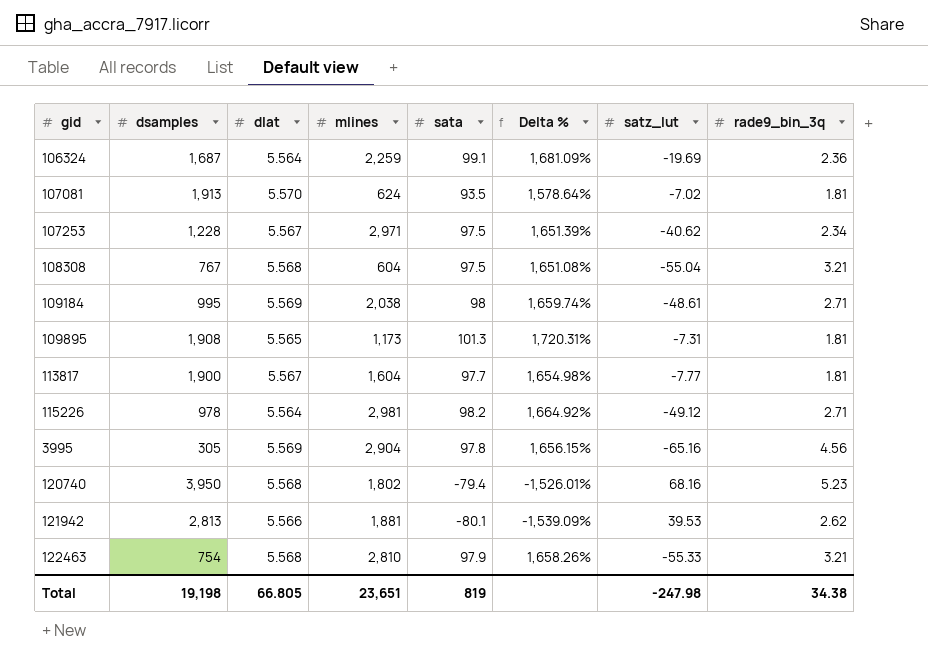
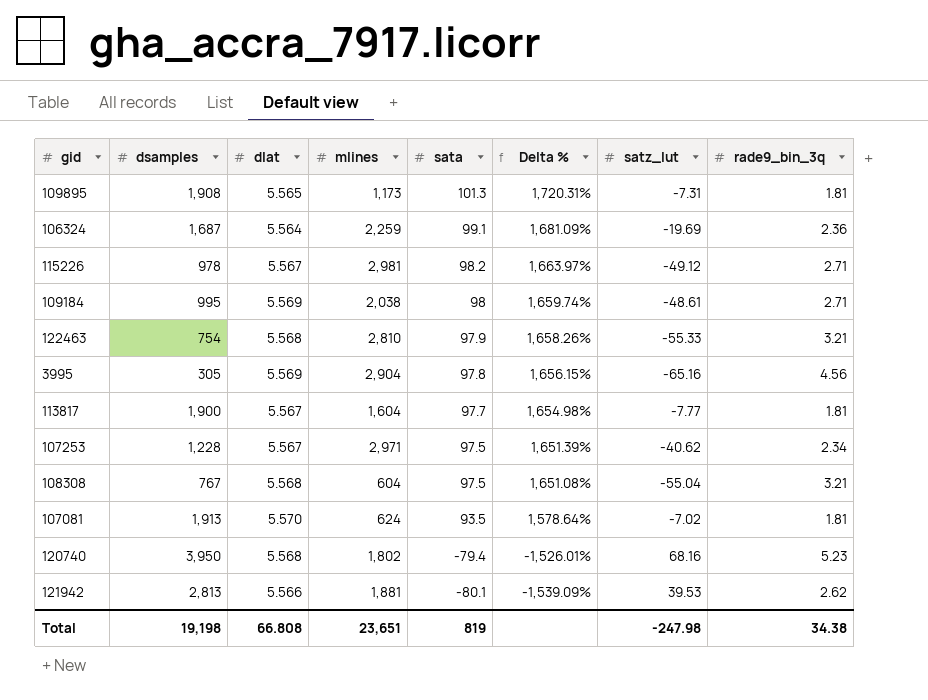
row order: none -> sata descending
115226 | dlat: 5.564 -> 5.567
115226 | Delta %: 1,664.92% -> 1,663.97%
Total | dlat: 66.805 -> 66.808

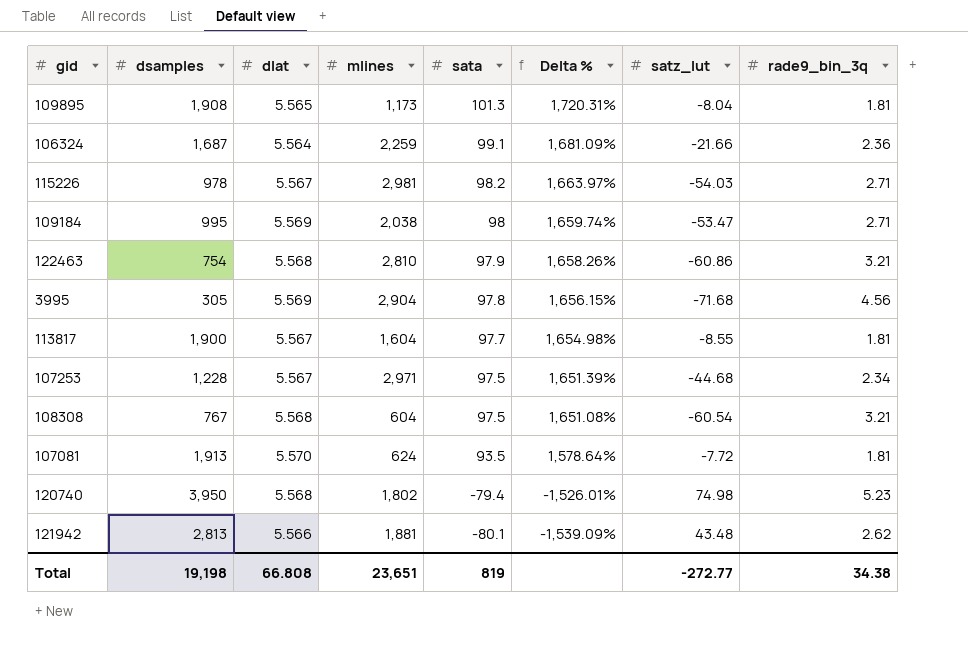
109895 | satz_lut: -7.31 -> -8.04
106324 | satz_lut: -19.69 -> -21.66
115226 | satz_lut: -49.12 -> -54.03
109184 | satz_lut: -48.61 -> -53.47
122463 | satz_lut: -55.33 -> -60.86
3995 | satz_lut: -65.16 -> -71.68
113817 | satz_lut: -7.77 -> -8.55
107253 | satz_lut: -40.62 -> -44.68
108308 | satz_lut: -55.04 -> -60.54
107081 | satz_lut: -7.02 -> -7.72
120740 | satz_lut: 68.16 -> 74.98
121942 | satz_lut: 39.53 -> 43.48
Total | satz_lut: -247.98 -> -272.77

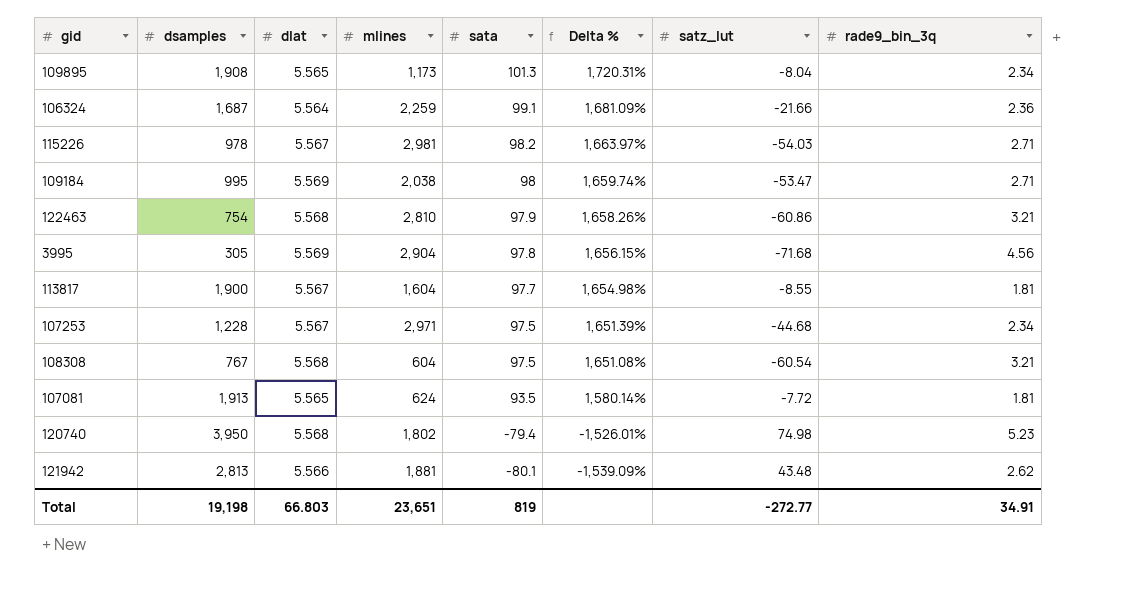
109895 | rade9_bin_3q: 1.81 -> 2.34
107081 | dlat: 5.570 -> 5.565
107081 | Delta %: 1,578.64% -> 1,580.14%
Total | dlat: 66.808 -> 66.803
Total | rade9_bin_3q: 34.38 -> 34.91

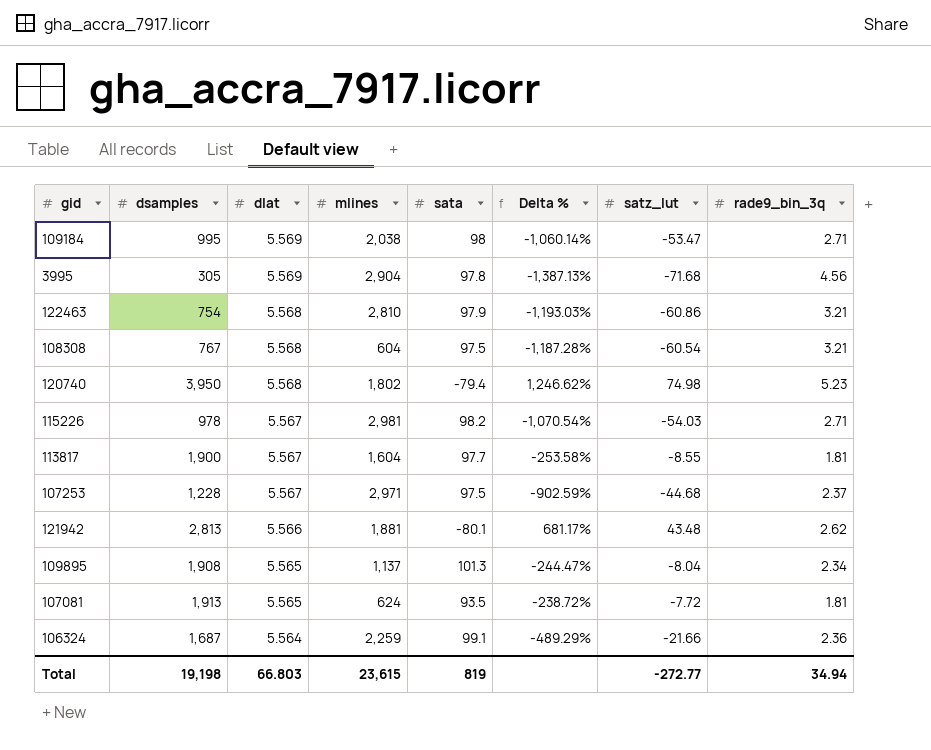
row order: sata descending -> dlat descending
column Delta % | formula: ([sata] - [dlat]) / [dlat] -> ([satz_lut] - [dlat]) / [dlat]
107253 | rade9_bin_3q: 2.34 -> 2.37
109895 | mlines: 1,173 -> 1,137
Total | mlines: 23,651 -> 23,615
Total | rade9_bin_3q: 34.91 -> 34.94

